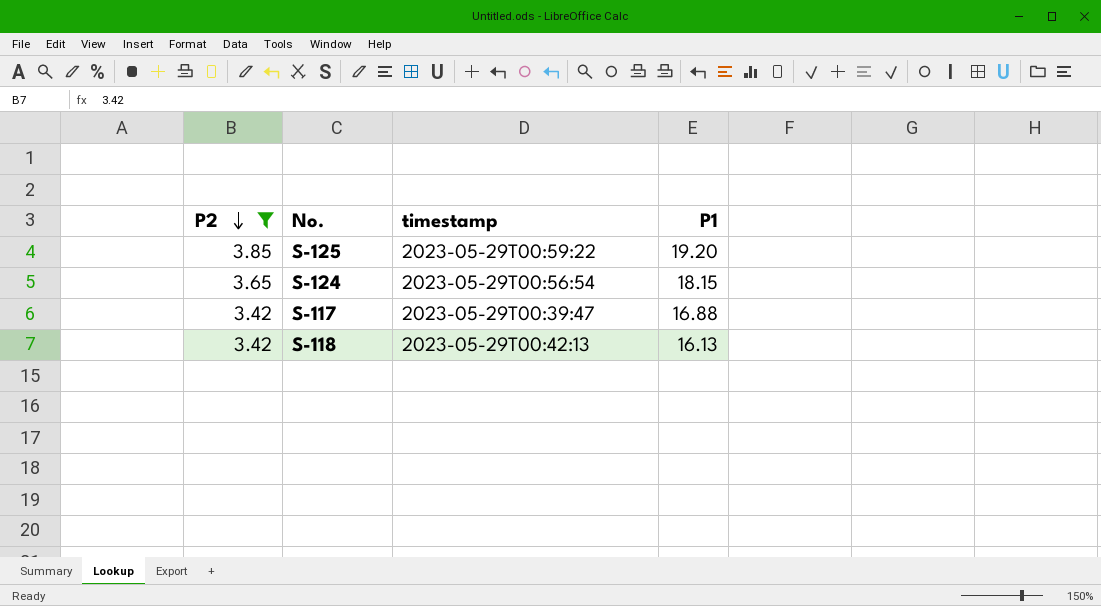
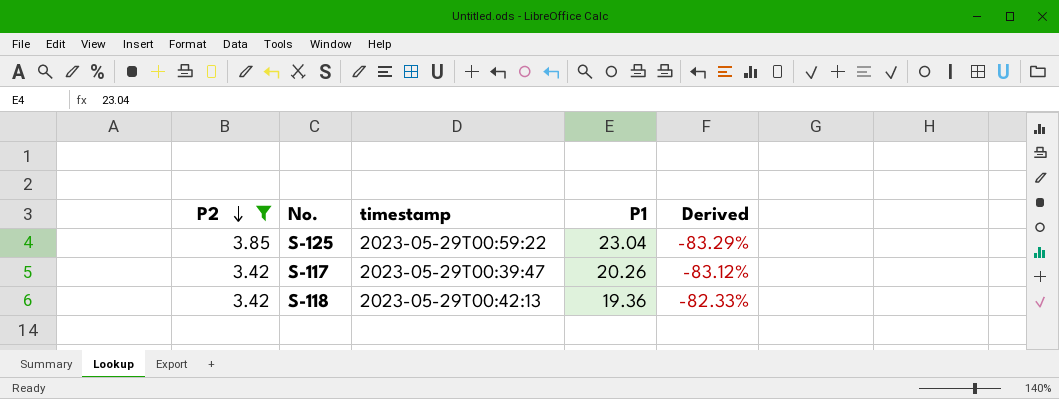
column Derived | formula: none -> ([P2] - [P1]) / [P1]
row S-124: 3.65 | 2023-05-29T00:56:54 | 18.15 -> none
S-125 | P1: 19.20 -> 23.04
S-117 | P1: 16.88 -> 20.26
S-118 | P1: 16.13 -> 19.36

